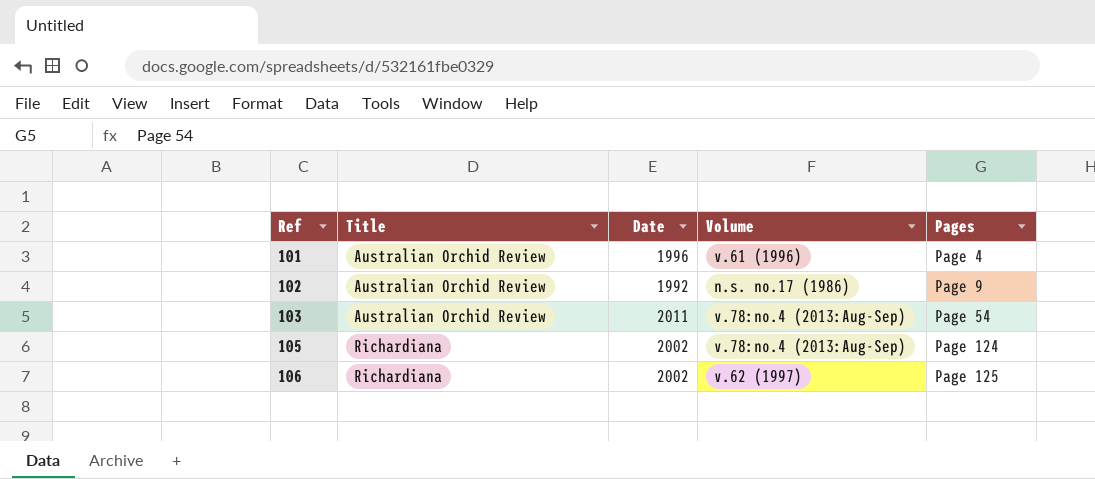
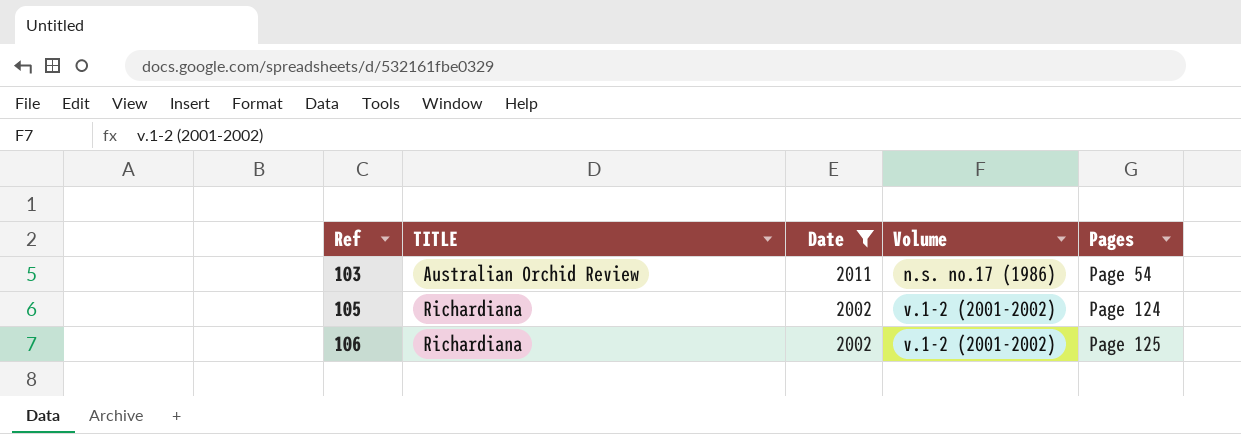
filter: none -> Date >= 2002
column name: Title -> TITLE
103 | Volume: v.78:no.4 (2013:Aug-Sep) -> n.s. no.17 (1986)
105 | Volume: v.78:no.4 (2013:Aug-Sep) -> v.1-2 (2001-2002)
106 | Volume: v.62 (1997) -> v.1-2 (2001-2002)

